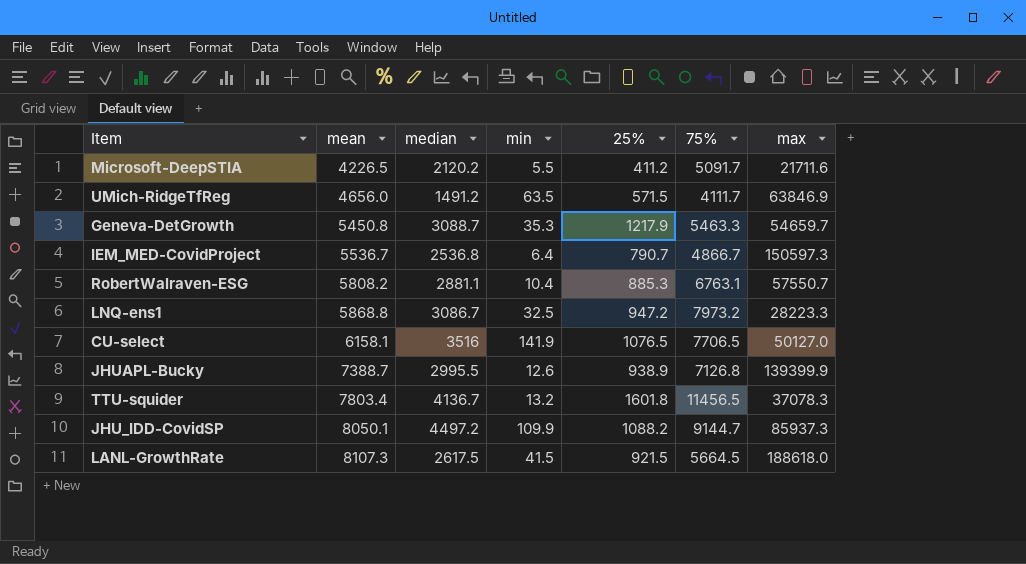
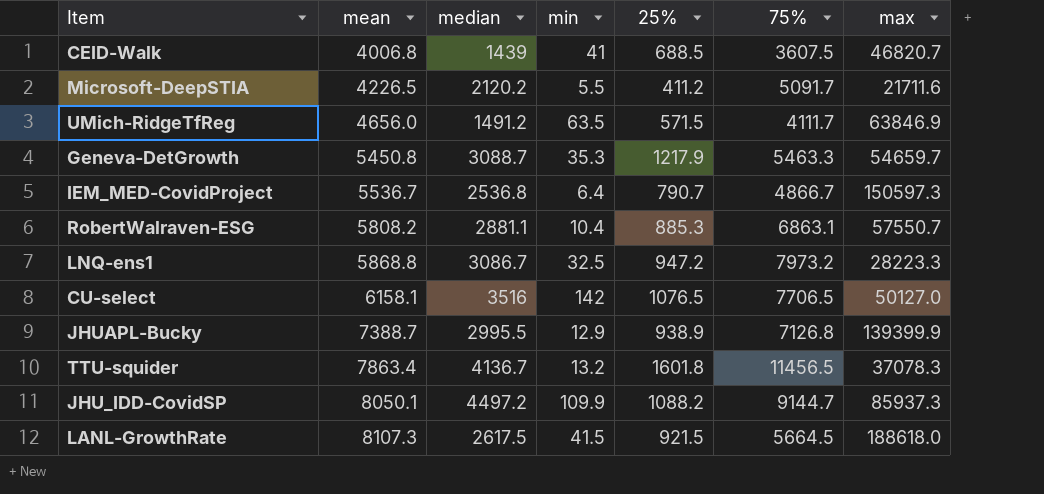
row CEID-Walk: none -> 4006.8 | 1439 | 41 | 688.5 | 3607.5 | 46820.7
RobertWalraven-ESG | 75%: 6763.1 -> 6863.1
CU-select | min: 141.9 -> 142
JHUAPL-Bucky | min: 12.6 -> 12.9
TTU-squider | mean: 7803.4 -> 7863.4

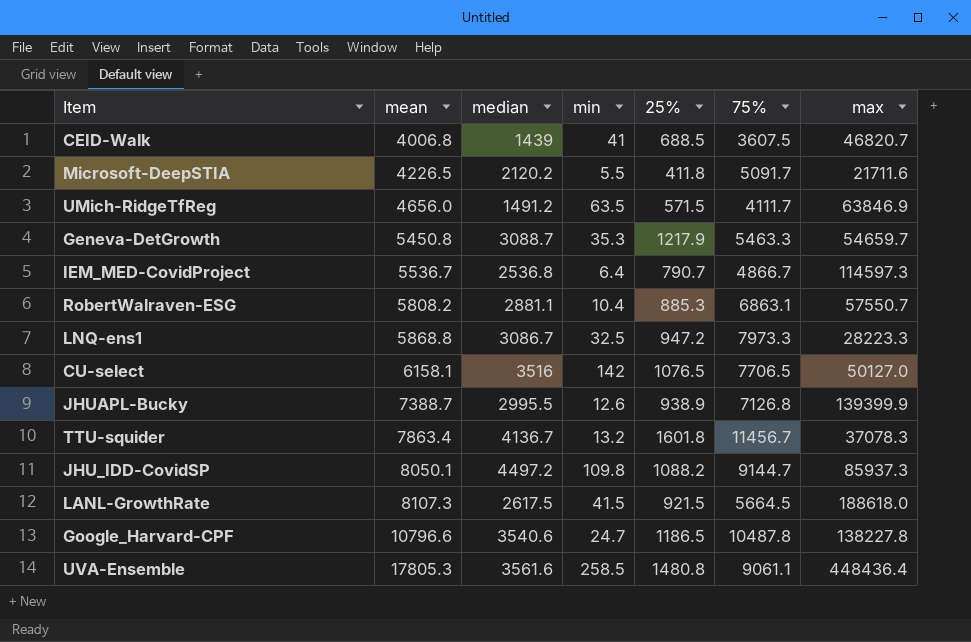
Microsoft-DeepSTIA | 25%: 411.2 -> 411.8
IEM_MED-CovidProject | max: 150597.3 -> 114597.3
LNQ-ens1 | 75%: 7973.2 -> 7973.3
JHUAPL-Bucky | min: 12.9 -> 12.6
TTU-squider | 75%: 11456.5 -> 11456.7
JHU_IDD-CovidSP | min: 109.9 -> 109.8
row Google_Harvard-CPF: none -> 10796.6 | 3540.6 | 24.7 | 1186.5 | 10487.8 | 138227.8
row UVA-Ensemble: none -> 17805.3 | 3561.6 | 258.5 | 1480.8 | 9061.1 | 448436.4

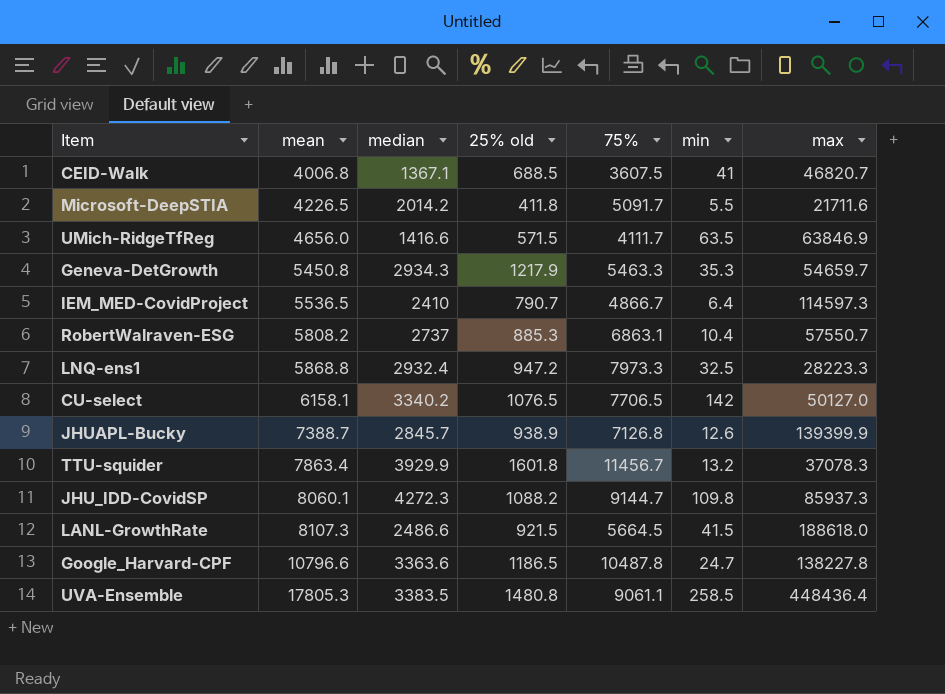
column name: 25% -> 25% old
column min | position: 4 -> 6
CEID-Walk | median: 1439 -> 1367.1
Microsoft-DeepSTIA | median: 2120.2 -> 2014.2
UMich-RidgeTfReg | median: 1491.2 -> 1416.6
Geneva-DetGrowth | median: 3088.7 -> 2934.3
IEM_MED-CovidProject | mean: 5536.7 -> 5536.5
IEM_MED-CovidProject | median: 2536.8 -> 2410
RobertWalraven-ESG | median: 2881.1 -> 2737
LNQ-ens1 | median: 3086.7 -> 2932.4
CU-select | median: 3516 -> 3340.2
JHUAPL-Bucky | median: 2995.5 -> 2845.7
TTU-squider | median: 4136.7 -> 3929.9
JHU_IDD-CovidSP | mean: 8050.1 -> 8060.1
JHU_IDD-CovidSP | median: 4497.2 -> 4272.3
LANL-GrowthRate | median: 2617.5 -> 2486.6
Google_Harvard-CPF | median: 3540.6 -> 3363.6
UVA-Ensemble | median: 3561.6 -> 3383.5

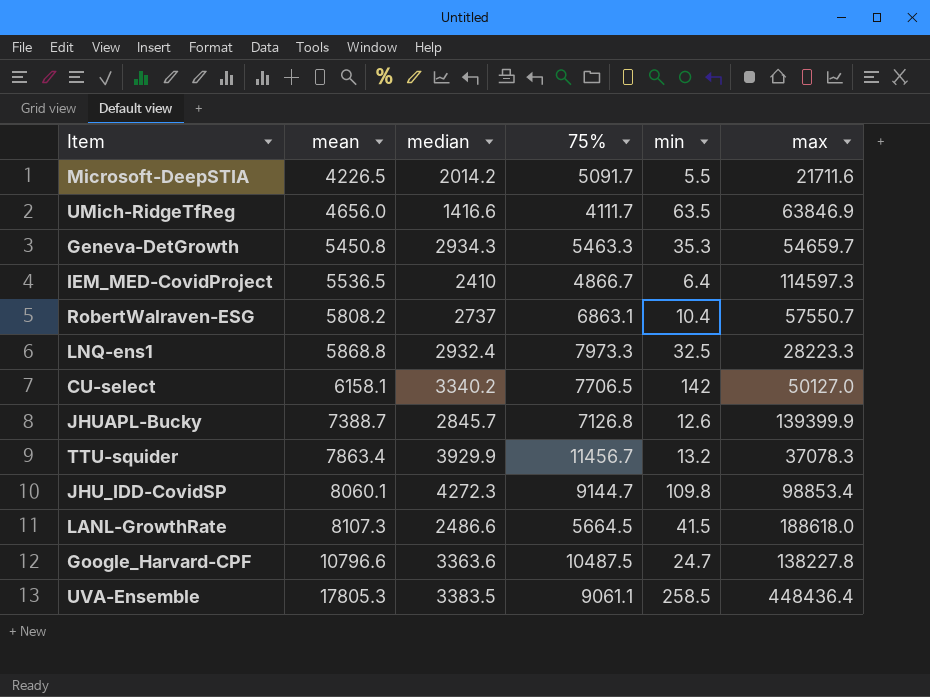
column 25% old | position: 4 -> none
row CEID-Walk: 4006.8 | 1367.1 | 688.5 | 3607.5 | 41 | 46820.7 -> none
JHU_IDD-CovidSP | max: 85937.3 -> 98853.4
Google_Harvard-CPF | 75%: 10487.8 -> 10487.5

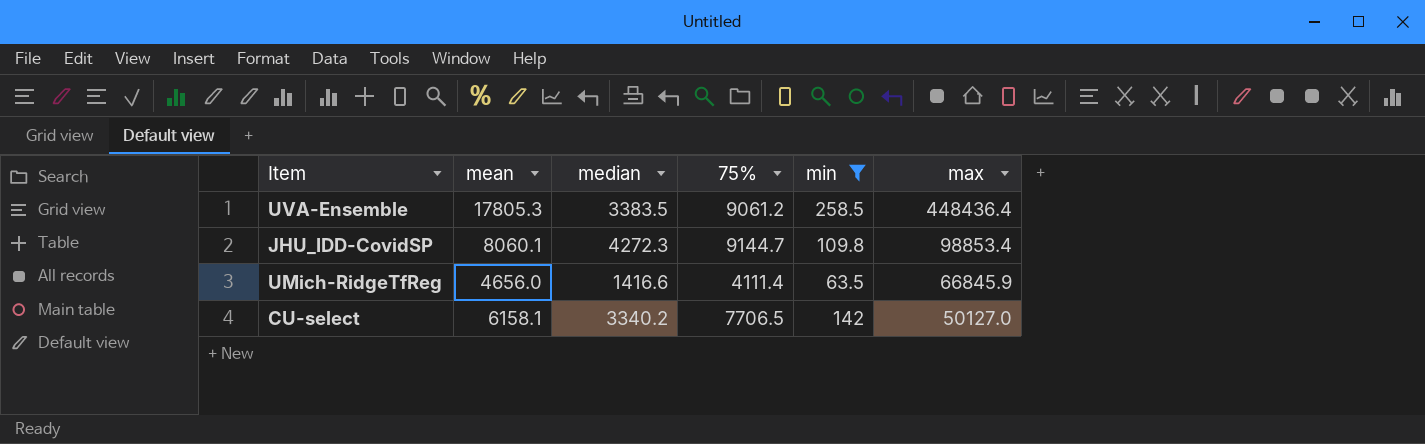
filter: none -> min >= 63.5
row order: mean ascending -> max descending
UVA-Ensemble | 75%: 9061.1 -> 9061.2
UMich-RidgeTfReg | 75%: 4111.7 -> 4111.4
UMich-RidgeTfReg | max: 63846.9 -> 66845.9

